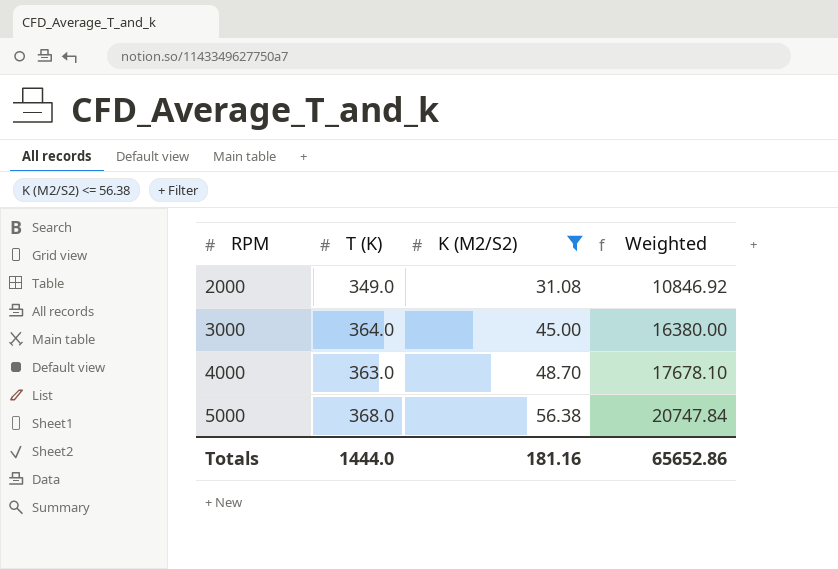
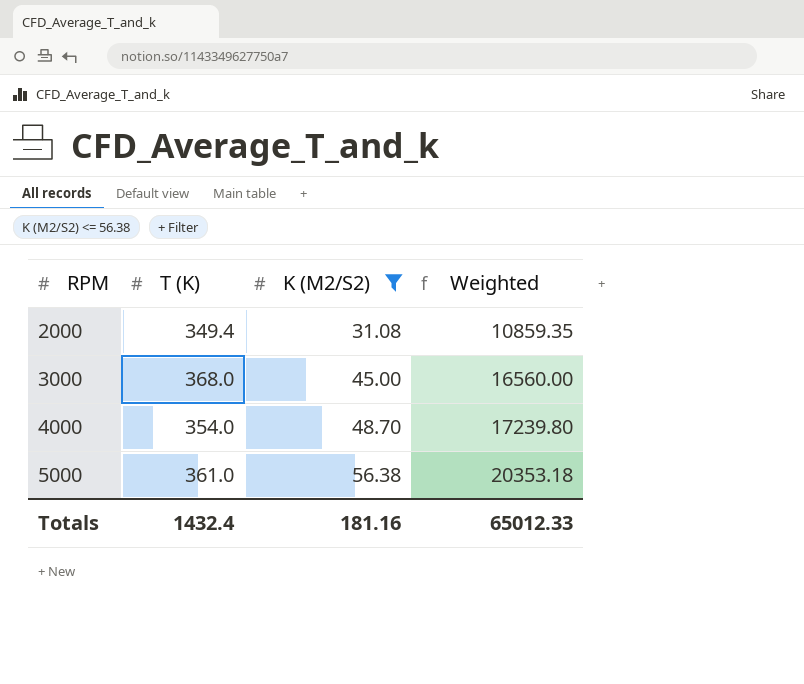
2000 | T (K): 349.0 -> 349.4
2000 | Weighted: 10846.92 -> 10859.35
3000 | T (K): 364.0 -> 368.0
3000 | Weighted: 16380.00 -> 16560.00
4000 | T (K): 363.0 -> 354.0
4000 | Weighted: 17678.10 -> 17239.80
5000 | T (K): 368.0 -> 361.0
5000 | Weighted: 20747.84 -> 20353.18
Totals | T (K): 1444.0 -> 1432.4
Totals | Weighted: 65652.86 -> 65012.33

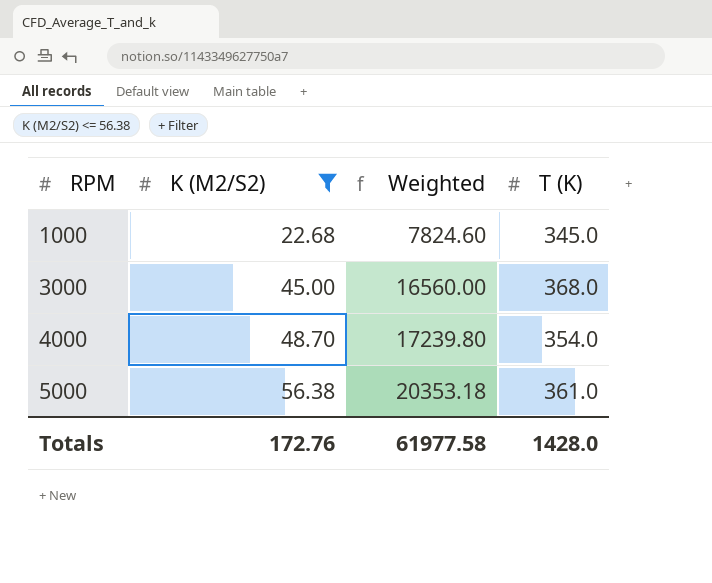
column T (K) | position: 2 -> 4
row 2000: 349.4 | 31.08 | 10859.35 -> none
row 1000: none -> 22.68 | 7824.60 | 345.0
Totals | K (M2/S2): 181.16 -> 172.76
Totals | Weighted: 65012.33 -> 61977.58
Totals | T (K): 1432.4 -> 1428.0

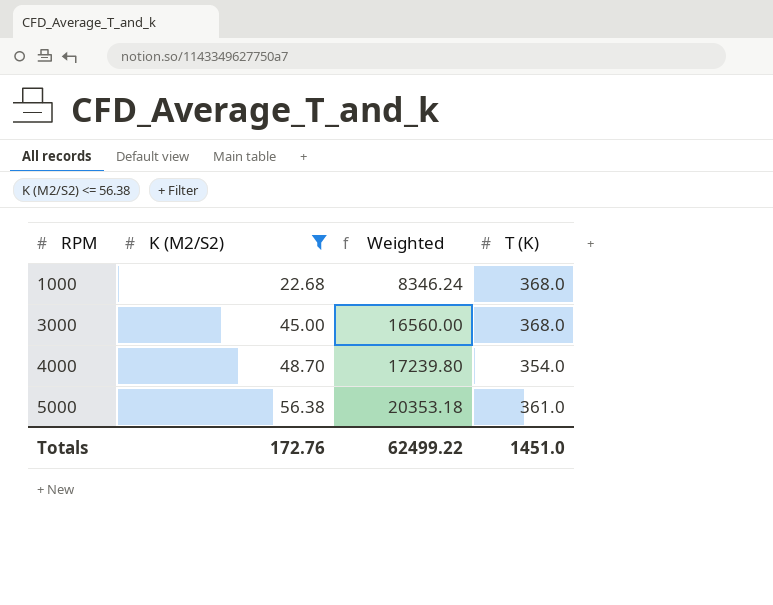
1000 | Weighted: 7824.60 -> 8346.24
1000 | T (K): 345.0 -> 368.0
Totals | Weighted: 61977.58 -> 62499.22
Totals | T (K): 1428.0 -> 1451.0

